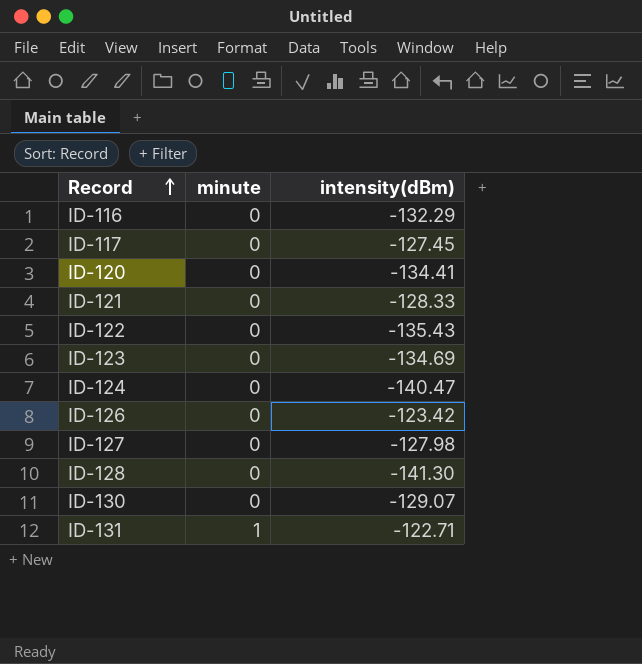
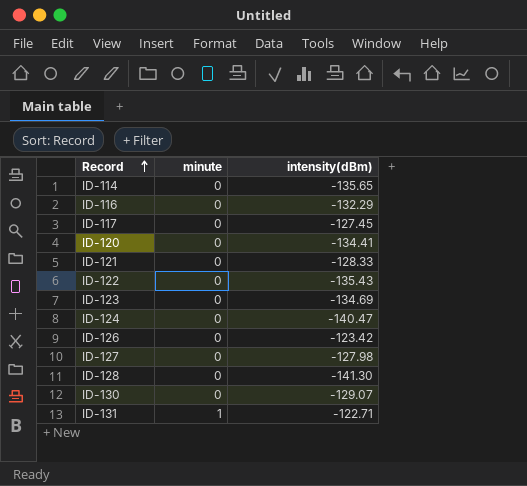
row ID-114: none -> 0 | -135.65

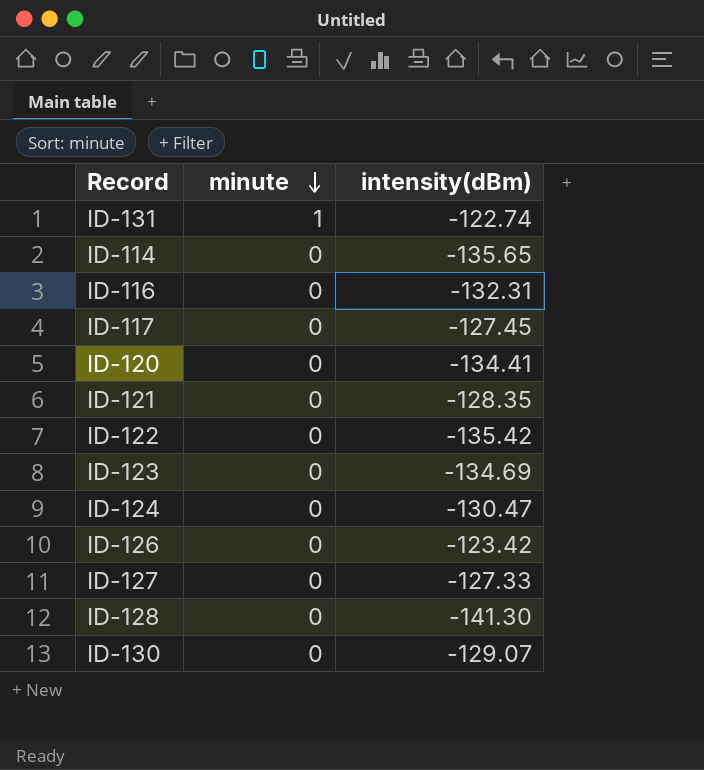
row order: Record ascending -> minute descending
ID-131 | intensity(dBm): -122.71 -> -122.74
ID-116 | intensity(dBm): -132.29 -> -132.31
ID-121 | intensity(dBm): -128.33 -> -128.35
ID-122 | intensity(dBm): -135.43 -> -135.42
ID-124 | intensity(dBm): -140.47 -> -130.47
ID-127 | intensity(dBm): -127.98 -> -127.33

